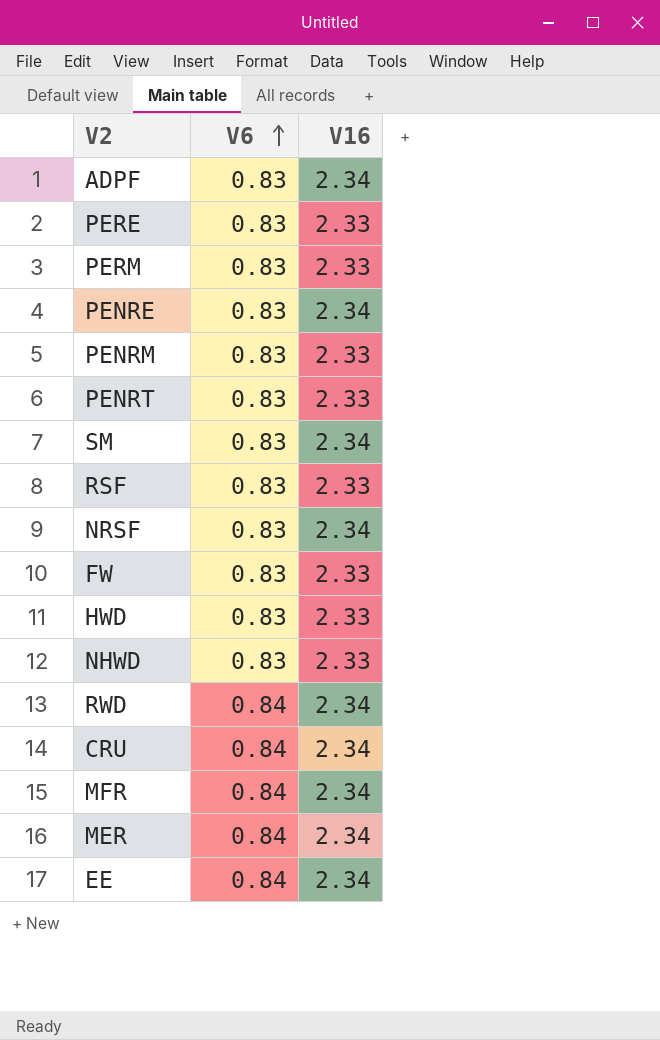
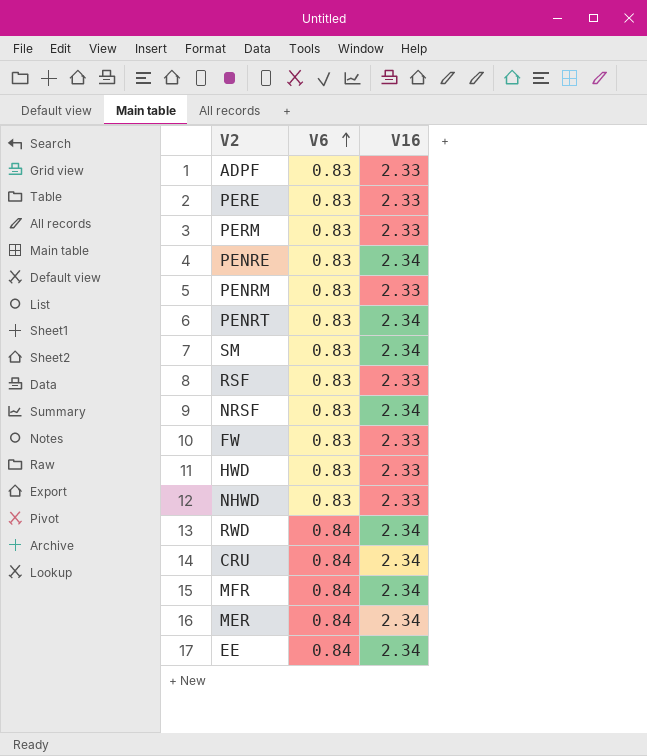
ADPF | V16: 2.34 -> 2.33
PENRT | V16: 2.33 -> 2.34

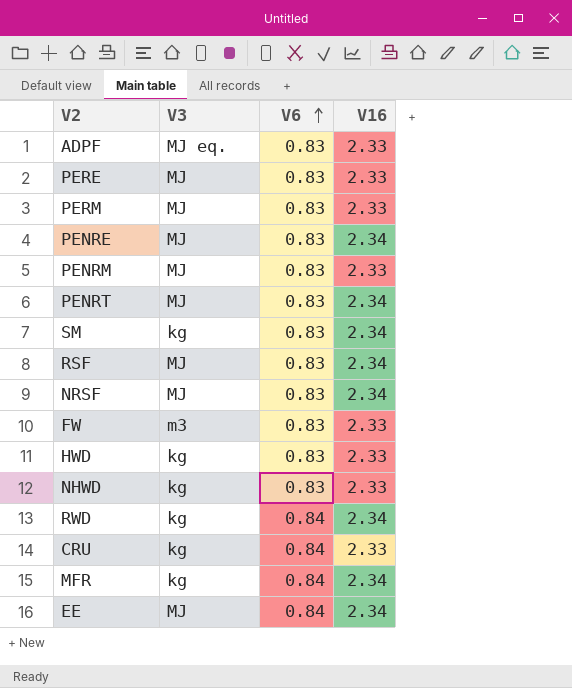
column V3 | position: none -> 2
row MER: 0.84 | 2.34 -> none
RSF | V16: 2.33 -> 2.34
CRU | V16: 2.34 -> 2.33

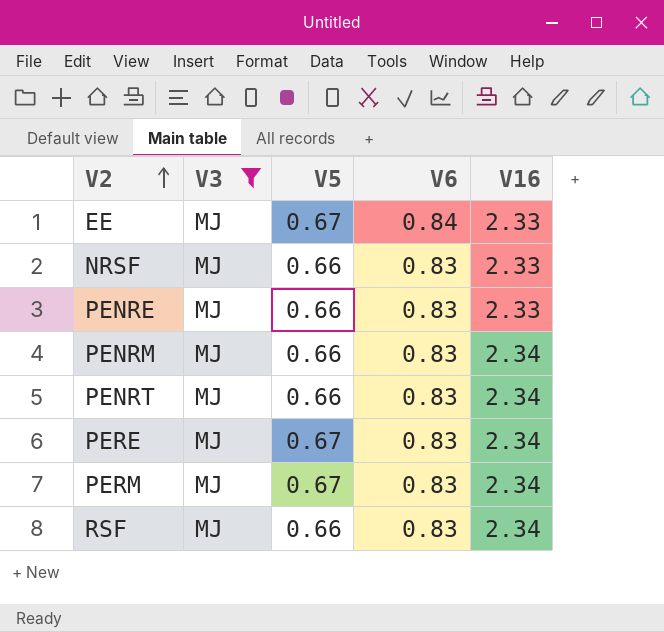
filter: none -> V3 = MJ
row order: V6 ascending -> V2 ascending
column V5 | position: none -> 3
EE | V16: 2.34 -> 2.33
NRSF | V16: 2.34 -> 2.33
PENRE | V16: 2.34 -> 2.33
PENRM | V16: 2.33 -> 2.34
PERE | V16: 2.33 -> 2.34
PERM | V16: 2.33 -> 2.34

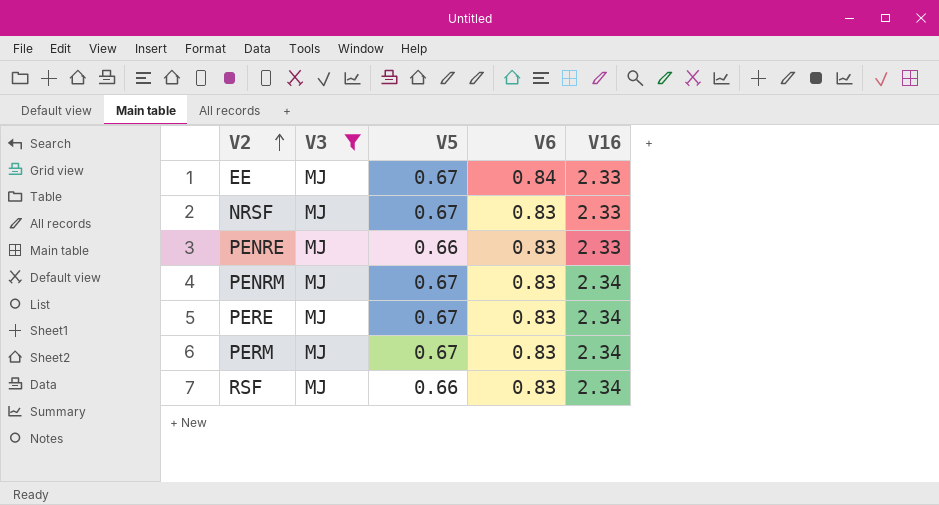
row PENRT: MJ | 0.66 | 0.83 | 2.34 -> none
NRSF | V5: 0.66 -> 0.67
PENRM | V5: 0.66 -> 0.67

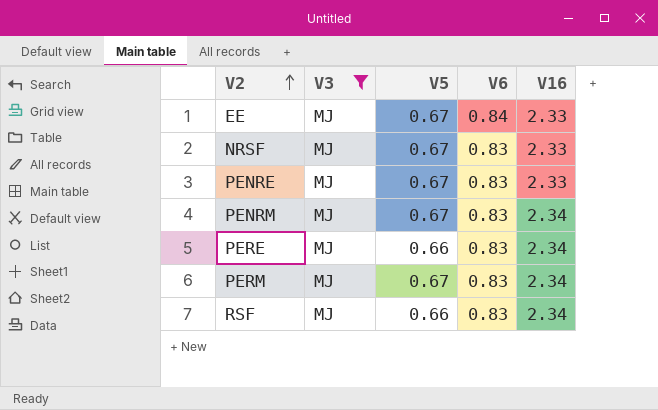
PENRE | V5: 0.66 -> 0.67
PERE | V5: 0.67 -> 0.66

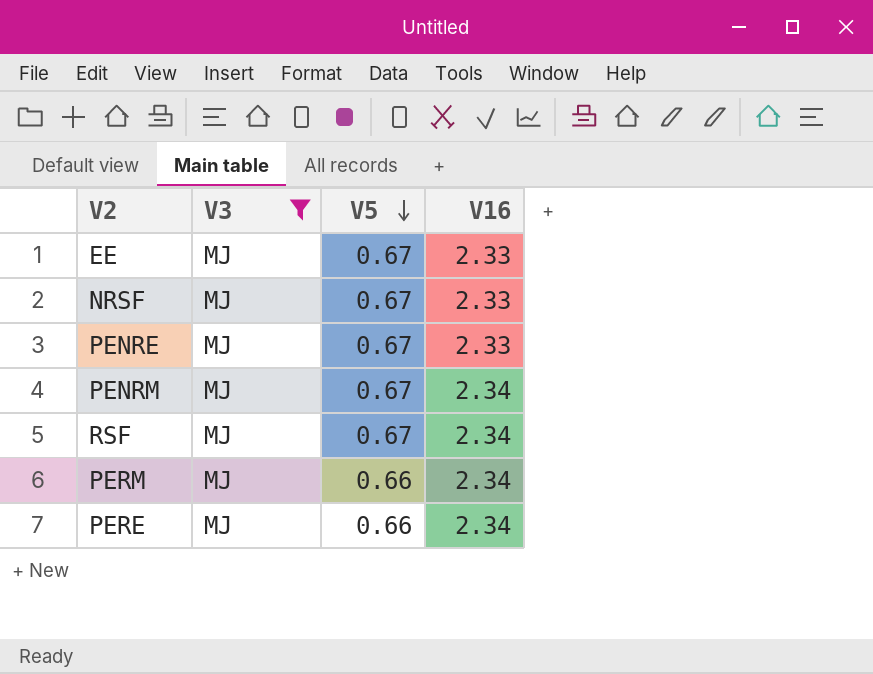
row order: V2 ascending -> V5 descending
column V6 | position: 4 -> none
RSF | V5: 0.66 -> 0.67
PERM | V5: 0.67 -> 0.66

